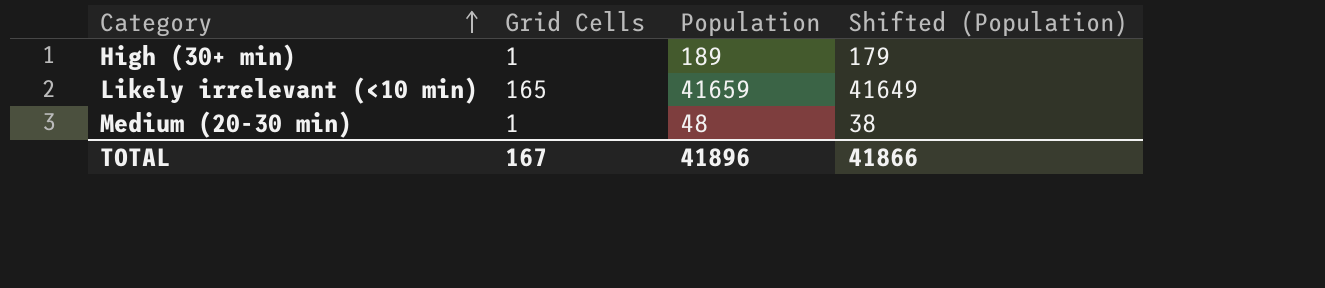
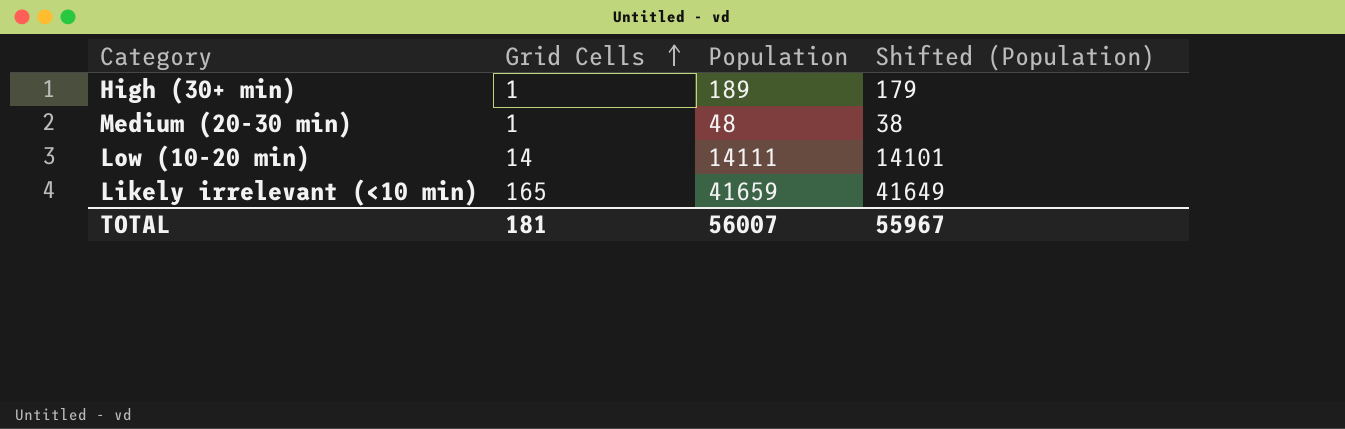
row order: Category ascending -> Grid Cells ascending
row Low (10-20 min): none -> 14 | 14111 | 14101
TOTAL | Grid Cells: 167 -> 181
TOTAL | Population: 41896 -> 56007
TOTAL | Shifted (Population): 41866 -> 55967

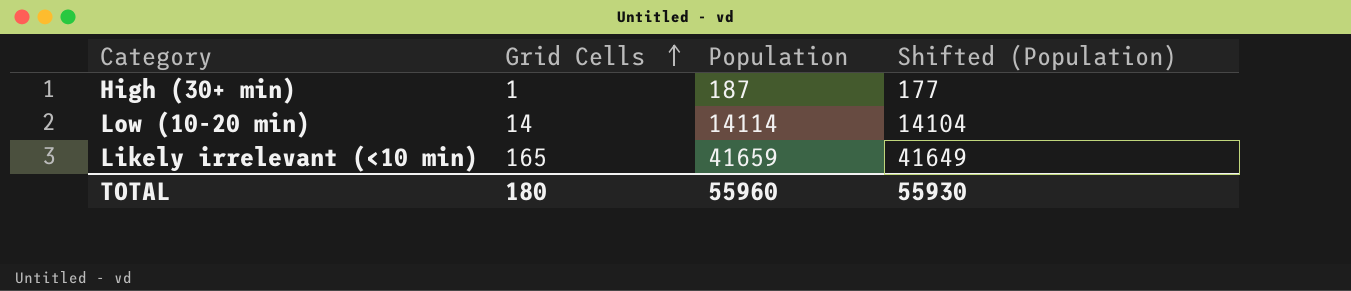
row Medium (20-30 min): 1 | 48 | 38 -> none
High (30+ min) | Population: 189 -> 187
High (30+ min) | Shifted (Population): 179 -> 177
Low (10-20 min) | Population: 14111 -> 14114
Low (10-20 min) | Shifted (Population): 14101 -> 14104
TOTAL | Grid Cells: 181 -> 180
TOTAL | Population: 56007 -> 55960
TOTAL | Shifted (Population): 55967 -> 55930

